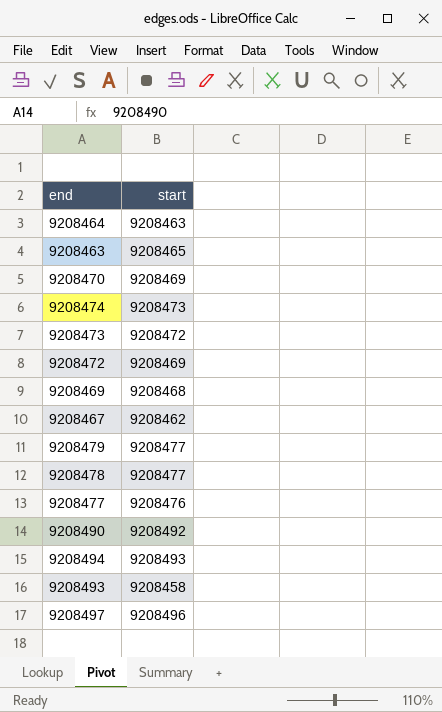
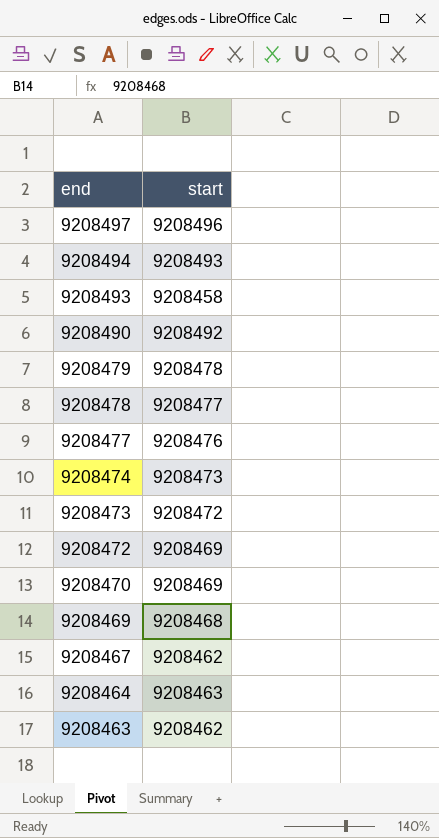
row order: none -> end descending
9208479 | start: 9208477 -> 9208478
9208463 | start: 9208465 -> 9208462

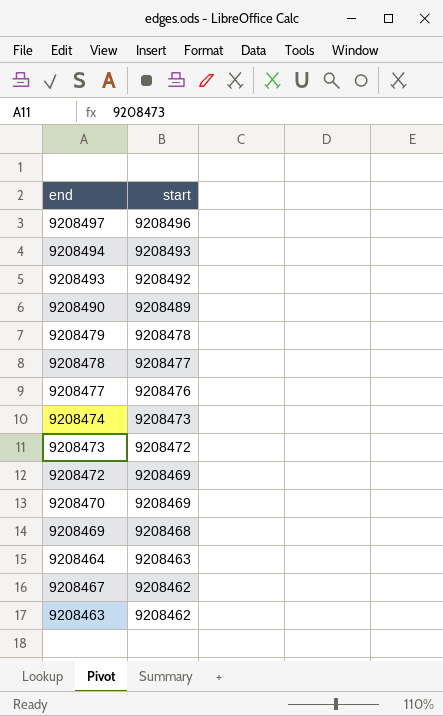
row order: end descending -> start descending
9208493 | start: 9208458 -> 9208492
9208490 | start: 9208492 -> 9208489

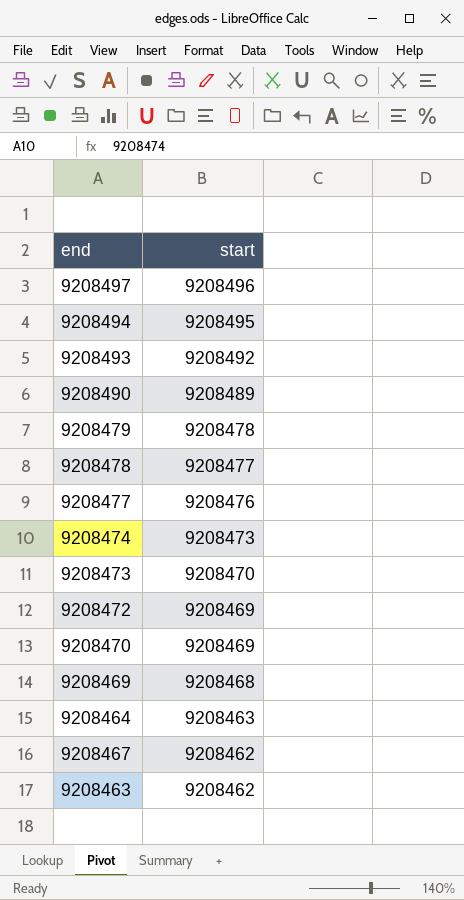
9208494 | start: 9208493 -> 9208495
9208473 | start: 9208472 -> 9208470

